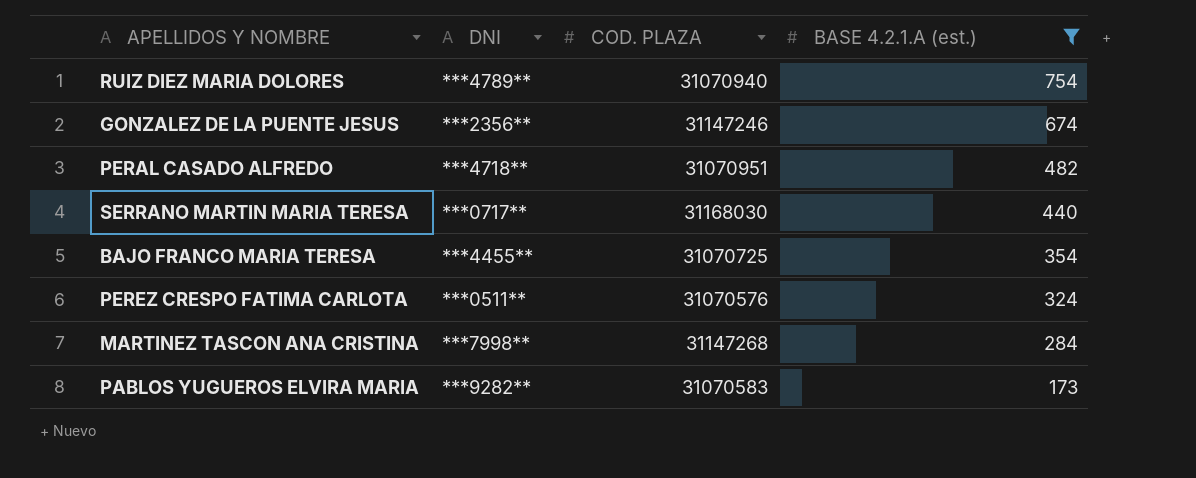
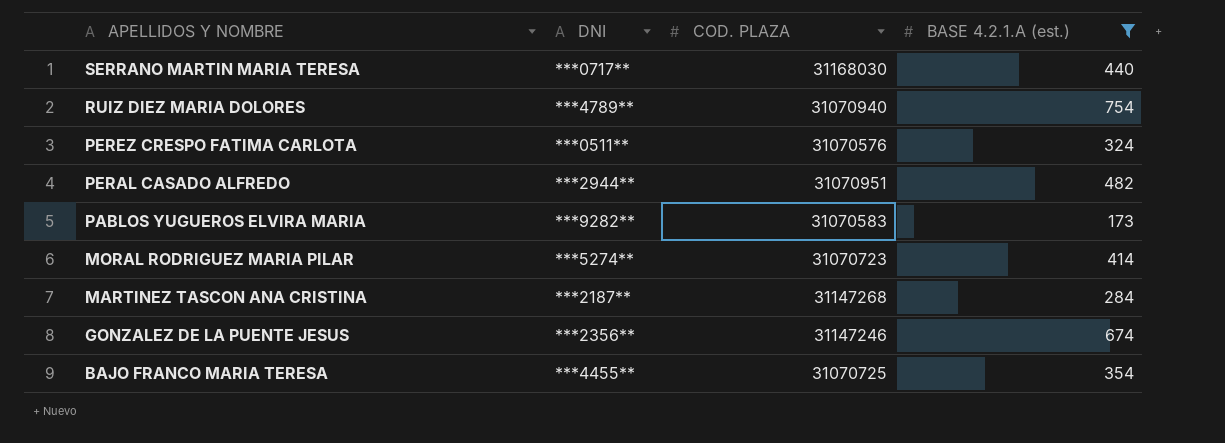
row order: BASE 4.2.1.A (est.) descending -> APELLIDOS Y NOMBRE descending
PERAL CASADO ALFREDO | DNI: ***4718** -> ***2944**
row MORAL RODRIGUEZ MARIA PILAR: none -> ***5274** | 31070723 | 414
MARTINEZ TASCON ANA CRISTINA | DNI: ***7998** -> ***2187**

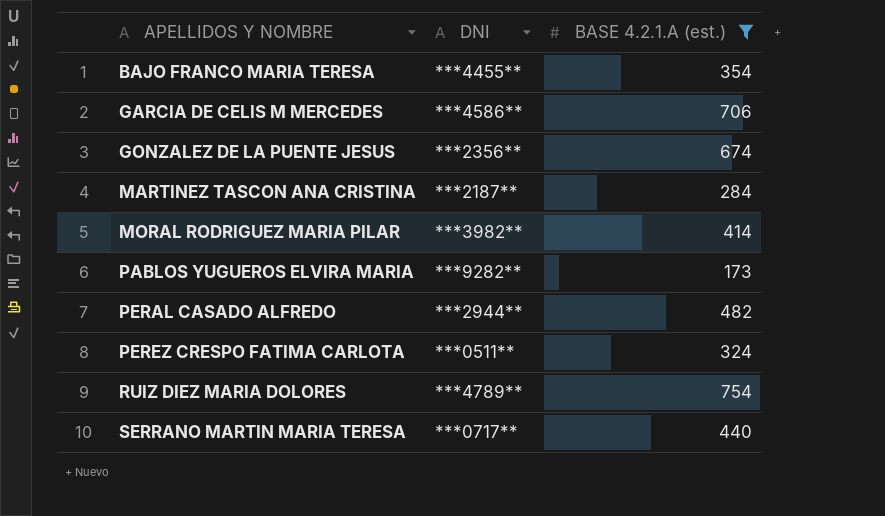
row order: APELLIDOS Y NOMBRE descending -> APELLIDOS Y NOMBRE ascending
column COD. PLAZA | position: 3 -> none
row GARCIA DE CELIS M MERCEDES: none -> ***4586** | 706
MORAL RODRIGUEZ MARIA PILAR | DNI: ***5274** -> ***3982**

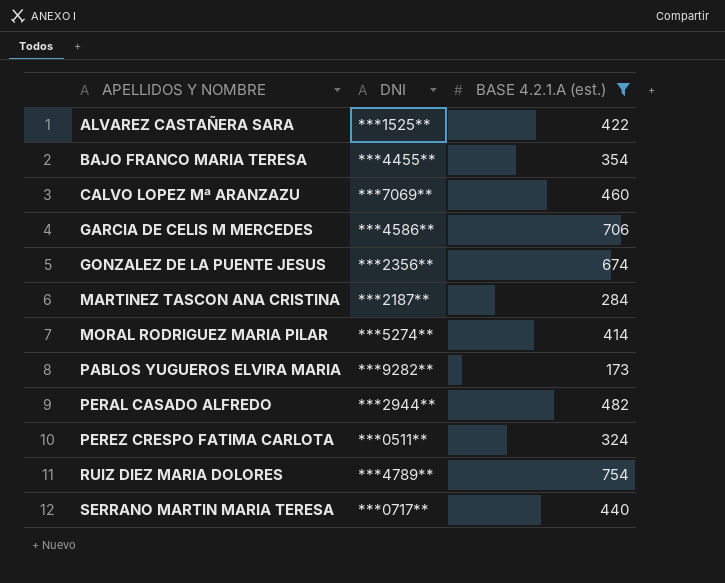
row ALVAREZ CASTAÑERA SARA: none -> ***1525** | 422
row CALVO LOPEZ Mª ARANZAZU: none -> ***7069** | 460
MORAL RODRIGUEZ MARIA PILAR | DNI: ***3982** -> ***5274**

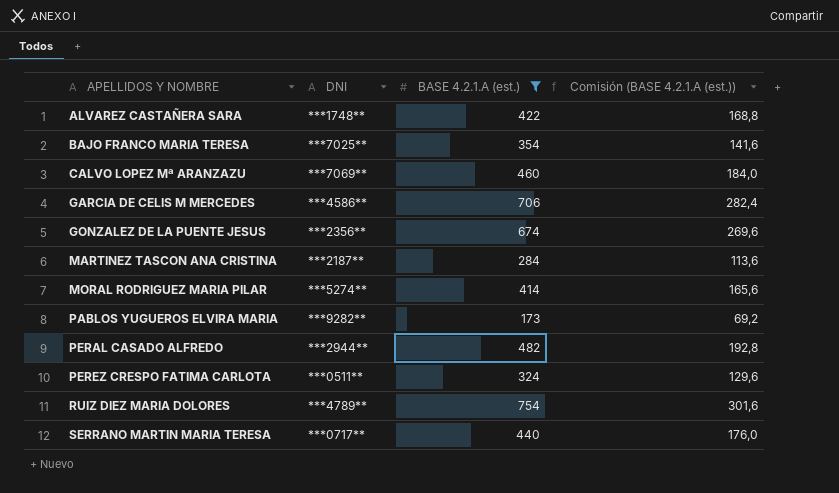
column Comisión (BASE 4.2.1.A (est.)) | formula: none -> [BASE 4.2.1.A (est.)] * 0,4
ALVAREZ CASTAÑERA SARA | DNI: ***1525** -> ***1748**
BAJO FRANCO MARIA TERESA | DNI: ***4455** -> ***7025**

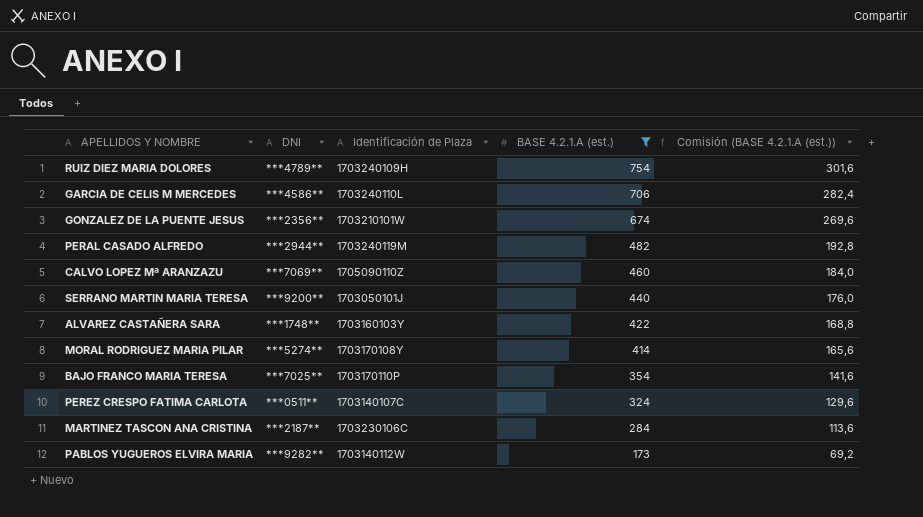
row order: APELLIDOS Y NOMBRE ascending -> BASE 4.2.1.A (est.) descending
column Identificación de Plaza | position: none -> 3
SERRANO MARTIN MARIA TERESA | DNI: ***0717** -> ***9200**

